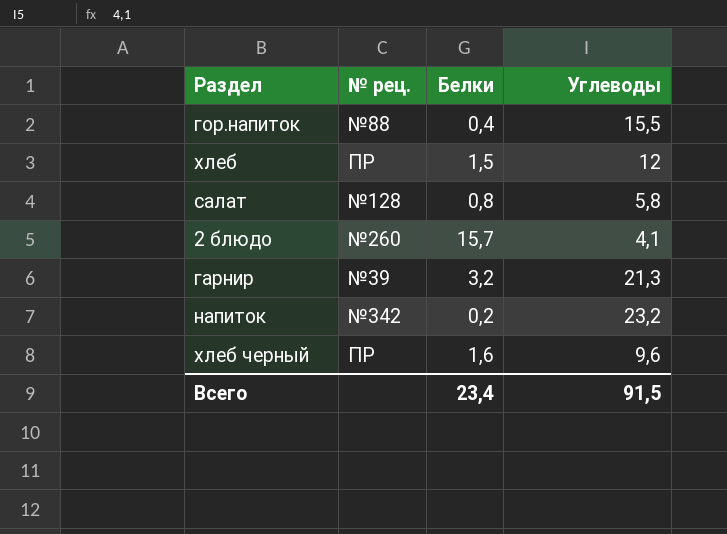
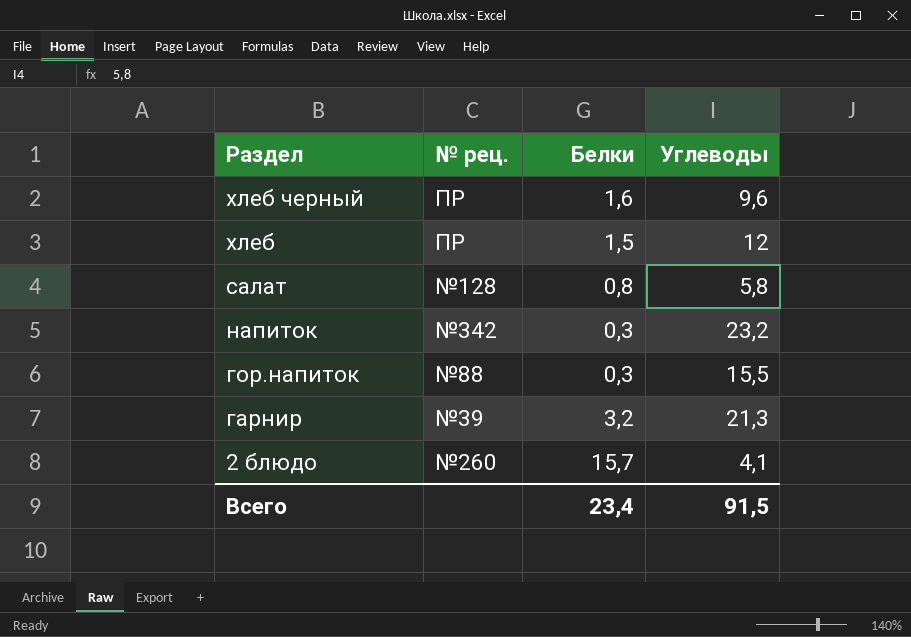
row order: none -> Раздел descending
напиток | Белки: 0,2 -> 0,3
гор.напиток | Белки: 0,4 -> 0,3

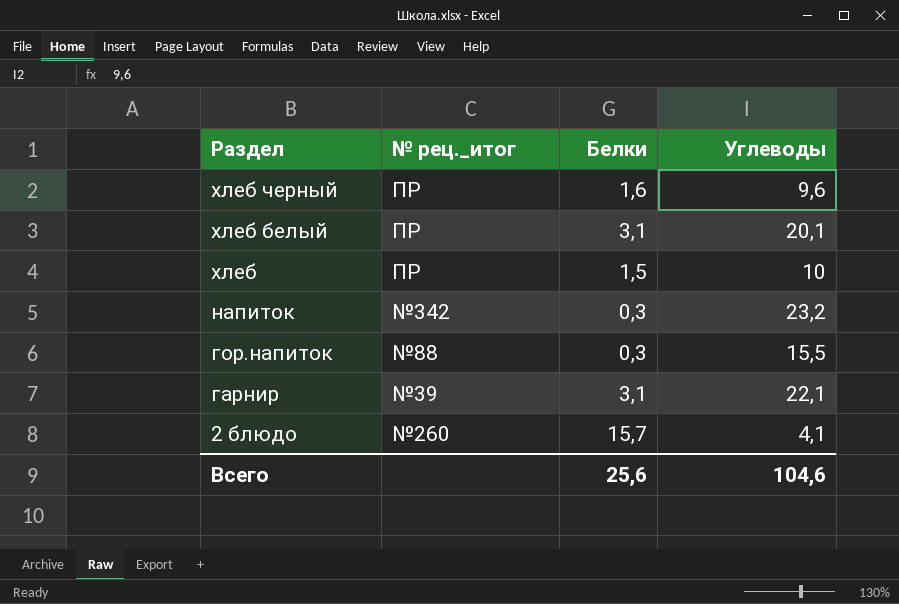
column name: № рец. -> № рец._итог
row салат: №128 | 0,8 | 5,8 -> none
row хлеб белый: none -> ПР | 3,1 | 20,1
хлеб | Углеводы: 12 -> 10
гарнир | Белки: 3,2 -> 3,1
гарнир | Углеводы: 21,3 -> 22,1
Всего | Белки: 23,4 -> 25,6
Всего | Углеводы: 91,5 -> 104,6

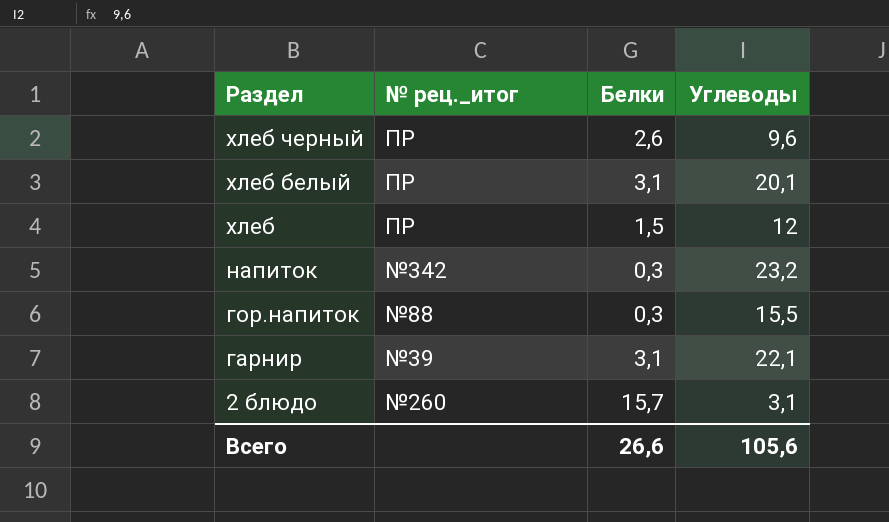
хлеб черный | Белки: 1,6 -> 2,6
хлеб | Углеводы: 10 -> 12
2 блюдо | Углеводы: 4,1 -> 3,1
Всего | Белки: 25,6 -> 26,6
Всего | Углеводы: 104,6 -> 105,6

